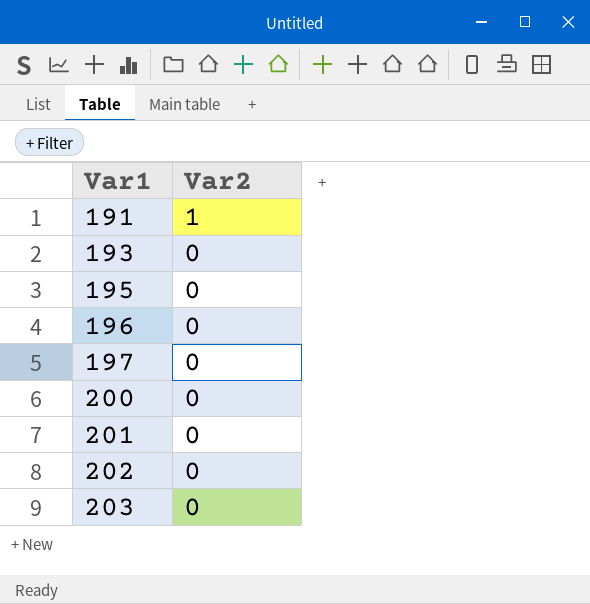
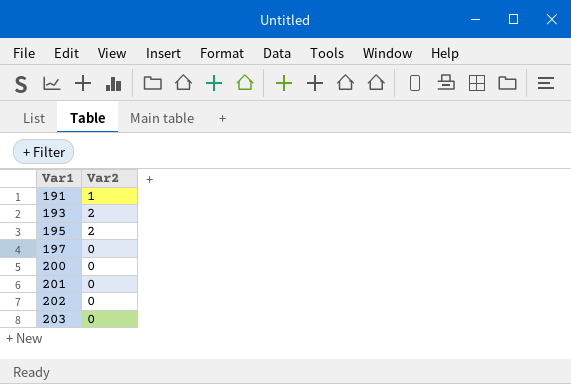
row 196: 0 -> none
193 | Var2: 0 -> 2
195 | Var2: 0 -> 2

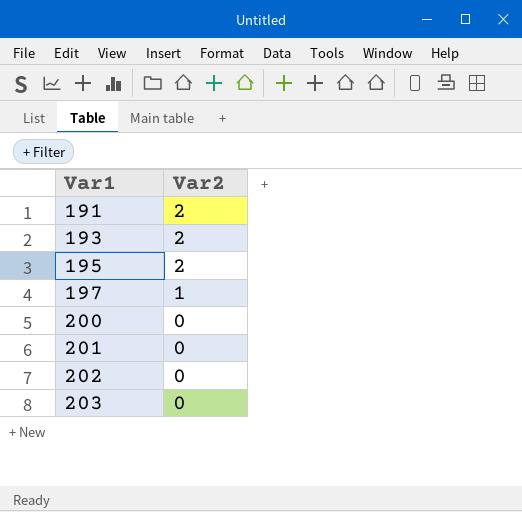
191 | Var2: 1 -> 2
197 | Var2: 0 -> 1

